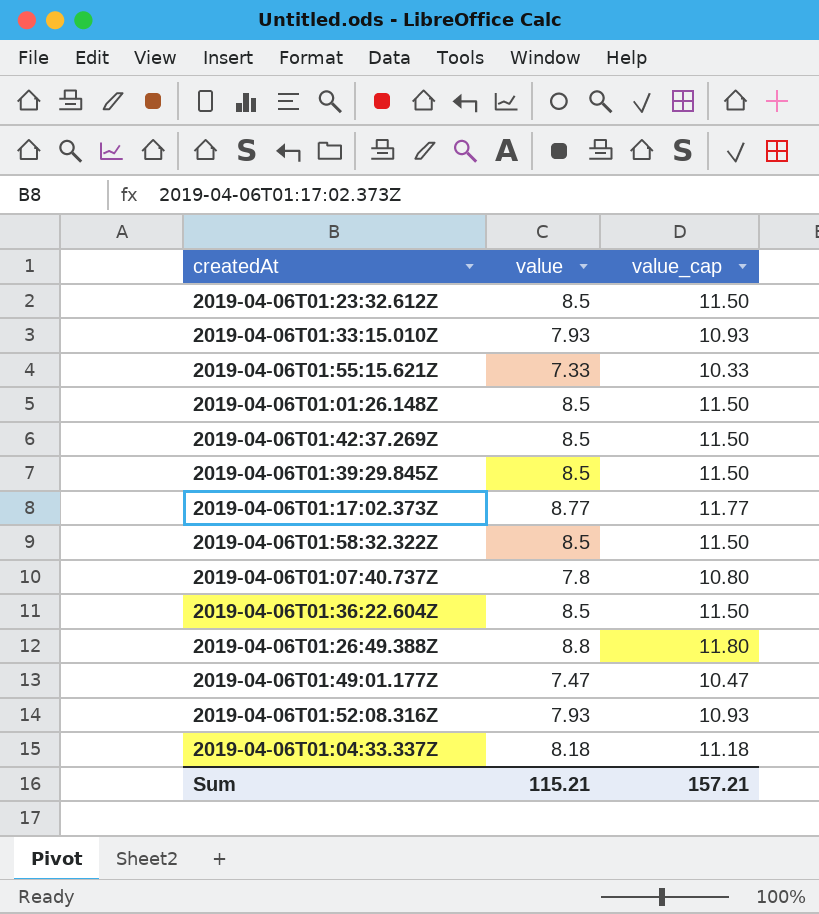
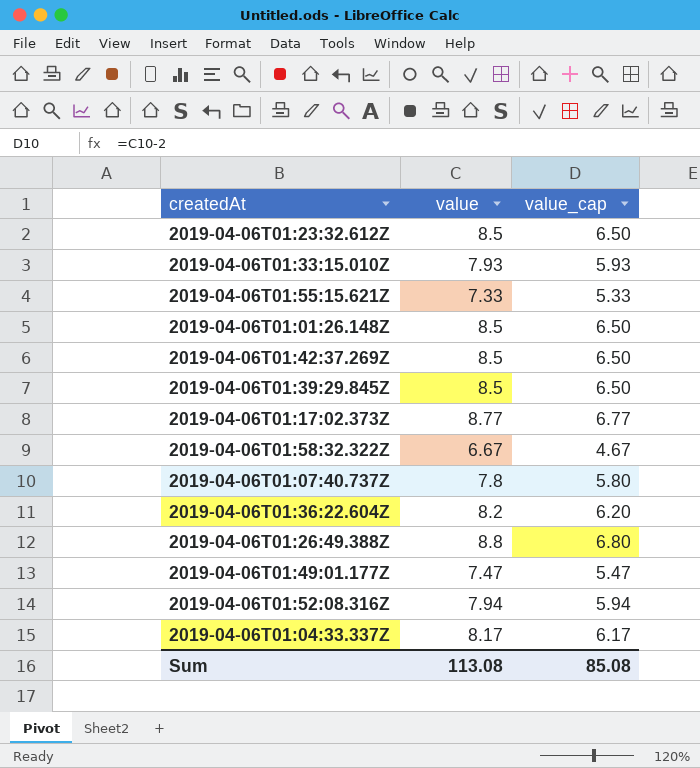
column value_cap | formula: [value] + 3 -> [value] - 2
2019-04-06T01:58:32.322Z | value: 8.5 -> 6.67
2019-04-06T01:36:22.604Z | value: 8.5 -> 8.2
2019-04-06T01:52:08.316Z | value: 7.93 -> 7.94
2019-04-06T01:04:33.337Z | value: 8.18 -> 8.17
Sum | value: 115.21 -> 113.08
Sum | value_cap: 157.21 -> 85.08

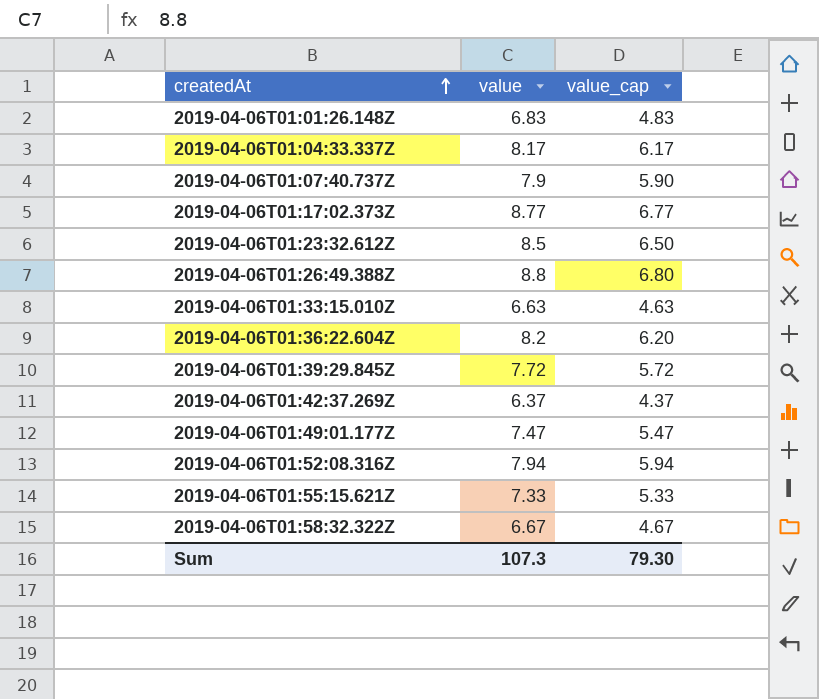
row order: none -> createdAt ascending
2019-04-06T01:01:26.148Z | value: 8.5 -> 6.83
2019-04-06T01:01:26.148Z | value_cap: 6.50 -> 4.83
2019-04-06T01:07:40.737Z | value: 7.8 -> 7.9
2019-04-06T01:07:40.737Z | value_cap: 5.80 -> 5.90
2019-04-06T01:33:15.010Z | value: 7.93 -> 6.63
2019-04-06T01:33:15.010Z | value_cap: 5.93 -> 4.63
2019-04-06T01:39:29.845Z | value: 8.5 -> 7.72
2019-04-06T01:39:29.845Z | value_cap: 6.50 -> 5.72
2019-04-06T01:42:37.269Z | value: 8.5 -> 6.37
2019-04-06T01:42:37.269Z | value_cap: 6.50 -> 4.37
Sum | value: 113.08 -> 107.3
Sum | value_cap: 85.08 -> 79.30

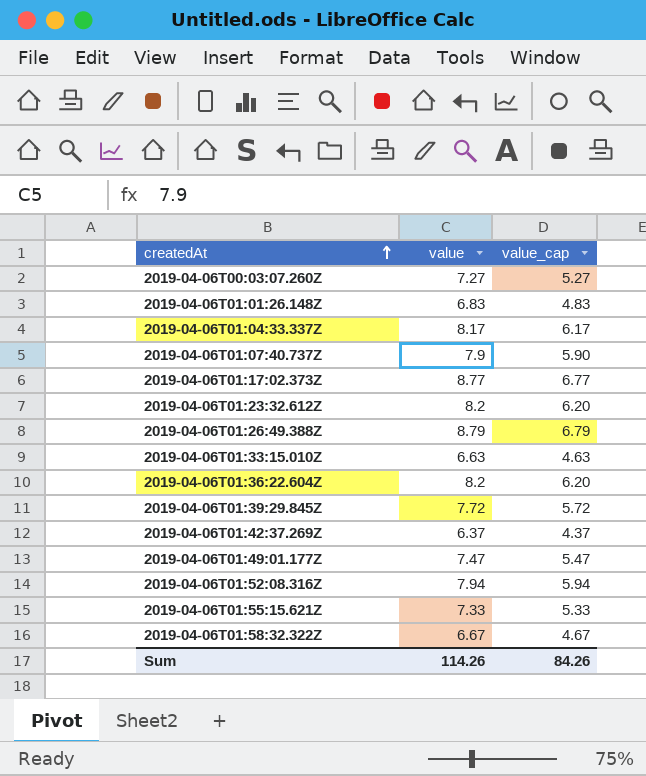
row 2019-04-06T00:03:07.260Z: none -> 7.27 | 5.27
2019-04-06T01:23:32.612Z | value: 8.5 -> 8.2
2019-04-06T01:23:32.612Z | value_cap: 6.50 -> 6.20
2019-04-06T01:26:49.388Z | value: 8.8 -> 8.79
2019-04-06T01:26:49.388Z | value_cap: 6.80 -> 6.79
Sum | value: 107.3 -> 114.26
Sum | value_cap: 79.30 -> 84.26

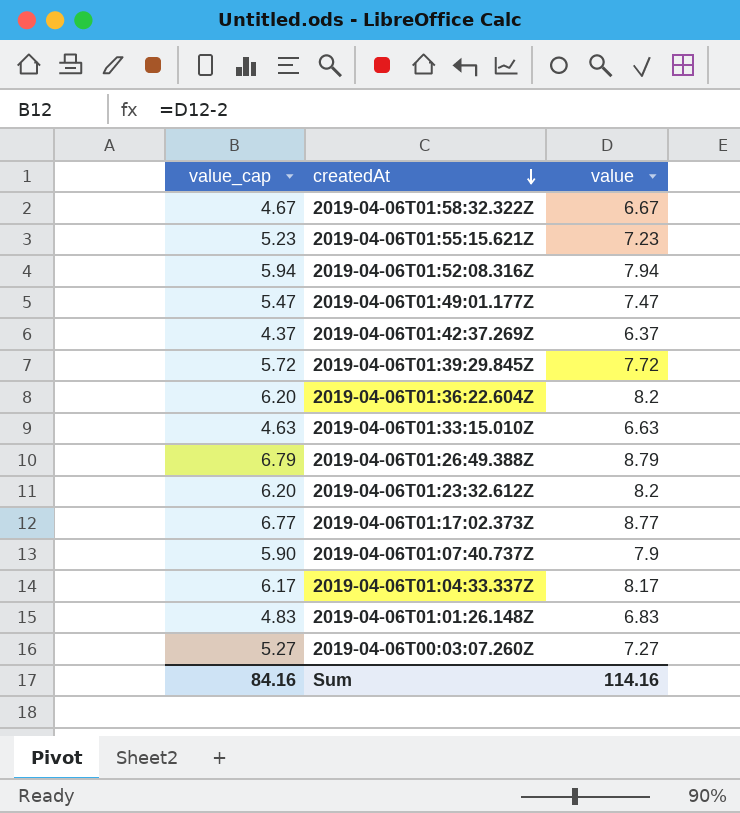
row order: createdAt ascending -> createdAt descending
column value_cap | position: 3 -> 1
2019-04-06T01:55:15.621Z | value_cap: 5.33 -> 5.23
2019-04-06T01:55:15.621Z | value: 7.33 -> 7.23
Sum | value_cap: 84.26 -> 84.16
Sum | value: 114.26 -> 114.16

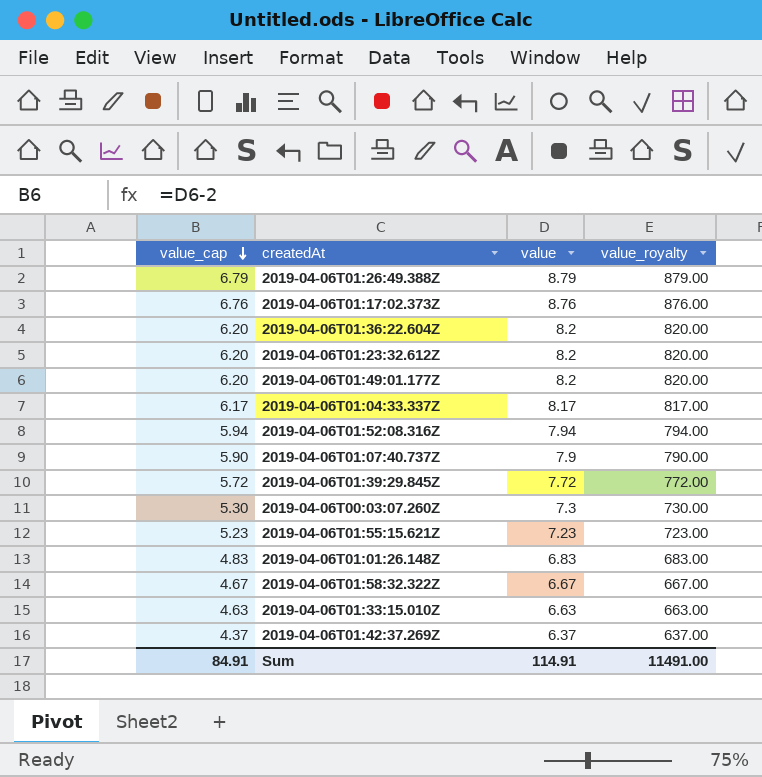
row order: createdAt descending -> value_cap descending
column value_royalty | formula: none -> [value] * 100
2019-04-06T01:17:02.373Z | value_cap: 6.77 -> 6.76
2019-04-06T01:17:02.373Z | value: 8.77 -> 8.76
2019-04-06T01:49:01.177Z | value_cap: 5.47 -> 6.20
2019-04-06T01:49:01.177Z | value: 7.47 -> 8.2
2019-04-06T00:03:07.260Z | value_cap: 5.27 -> 5.30
2019-04-06T00:03:07.260Z | value: 7.27 -> 7.3
Sum | value_cap: 84.16 -> 84.91
Sum | value: 114.16 -> 114.91

